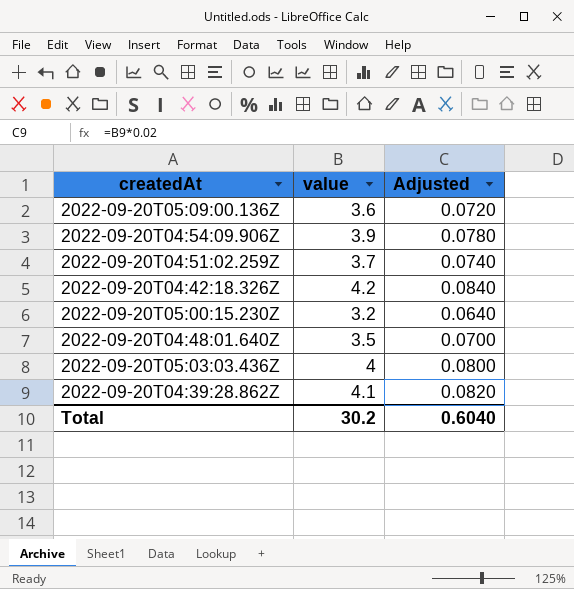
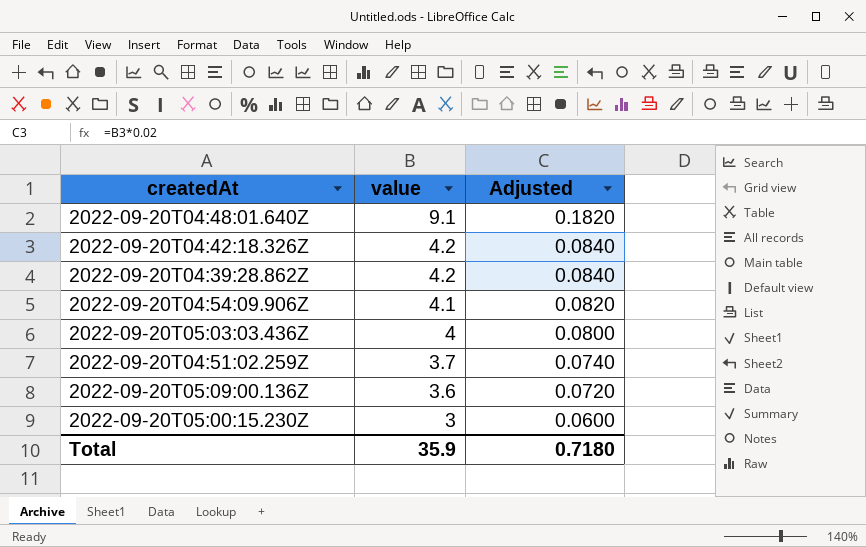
row order: none -> value descending
2022-09-20T04:48:01.640Z | value: 3.5 -> 9.1
2022-09-20T04:48:01.640Z | Adjusted: 0.0700 -> 0.1820
2022-09-20T04:39:28.862Z | value: 4.1 -> 4.2
2022-09-20T04:39:28.862Z | Adjusted: 0.0820 -> 0.0840
2022-09-20T04:54:09.906Z | value: 3.9 -> 4.1
2022-09-20T04:54:09.906Z | Adjusted: 0.0780 -> 0.0820
2022-09-20T05:00:15.230Z | value: 3.2 -> 3
2022-09-20T05:00:15.230Z | Adjusted: 0.0640 -> 0.0600
Total | value: 30.2 -> 35.9
Total | Adjusted: 0.6040 -> 0.7180

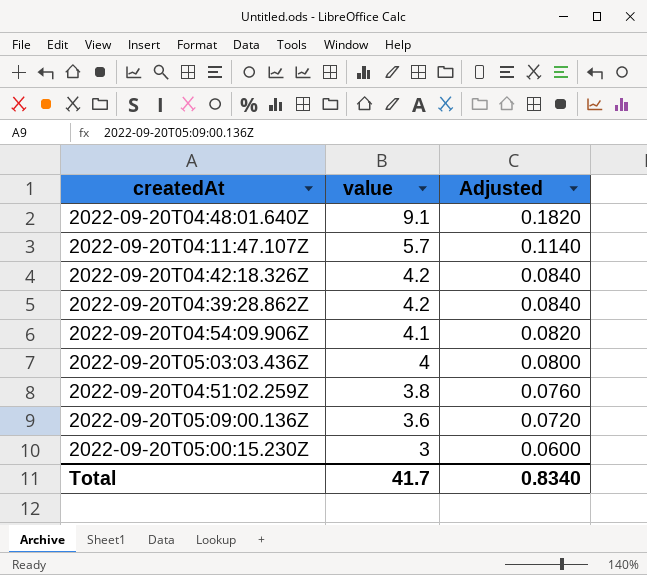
row 2022-09-20T04:11:47.107Z: none -> 5.7 | 0.1140
2022-09-20T04:51:02.259Z | value: 3.7 -> 3.8
2022-09-20T04:51:02.259Z | Adjusted: 0.0740 -> 0.0760
Total | value: 35.9 -> 41.7
Total | Adjusted: 0.7180 -> 0.8340

